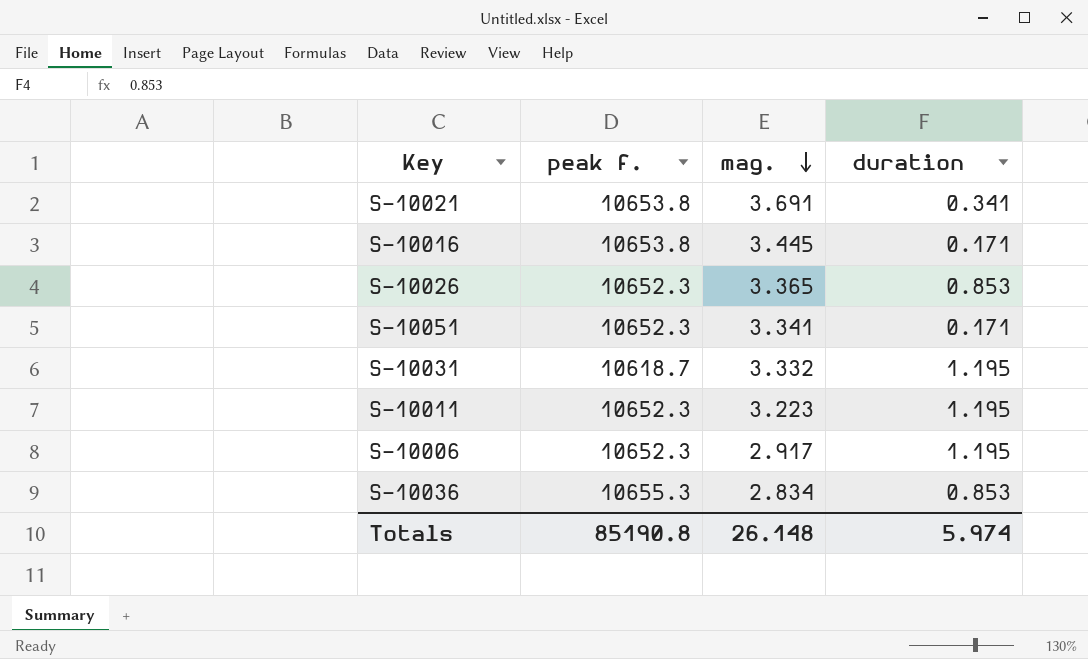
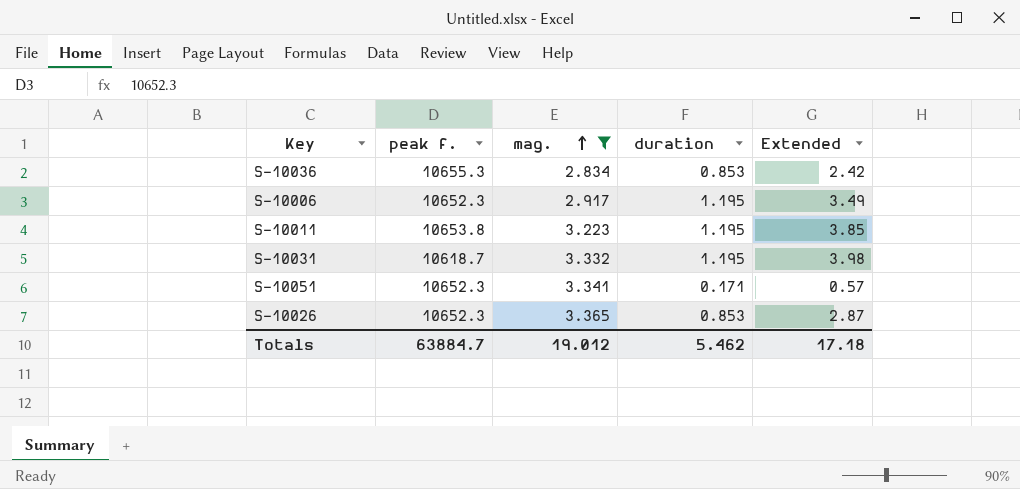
filter: none -> mag. <= 3.365
row order: mag. descending -> mag. ascending
column Extended | formula: none -> [mag.] * [duration]
S-10011 | peak f.: 10652.3 -> 10653.8
Totals | peak f.: 85190.8 -> 63884.7
Totals | mag.: 26.148 -> 19.012
Totals | duration: 5.974 -> 5.462

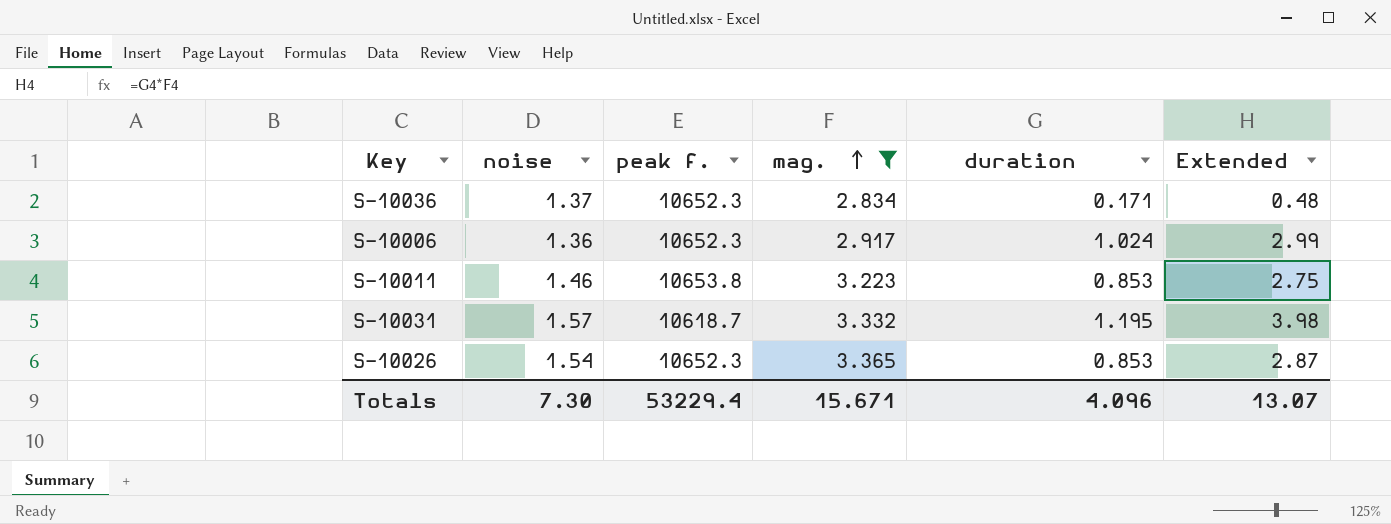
column noise | position: none -> 2
row S-10051: 10652.3 | 3.341 | 0.171 | 0.57 -> none
S-10036 | peak f.: 10655.3 -> 10652.3
S-10036 | duration: 0.853 -> 0.171
S-10036 | Extended: 2.42 -> 0.48
S-10006 | duration: 1.195 -> 1.024
S-10006 | Extended: 3.49 -> 2.99
S-10011 | duration: 1.195 -> 0.853
S-10011 | Extended: 3.85 -> 2.75
Totals | peak f.: 63884.7 -> 53229.4
Totals | mag.: 19.012 -> 15.671
Totals | duration: 5.462 -> 4.096
Totals | Extended: 17.18 -> 13.07

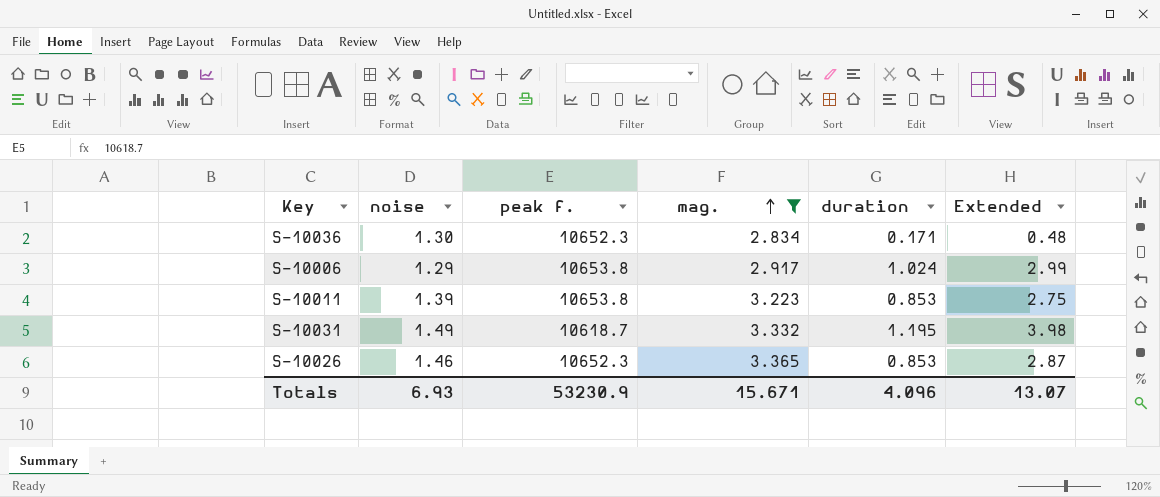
S-10036 | noise: 1.37 -> 1.30
S-10006 | noise: 1.36 -> 1.29
S-10006 | peak f.: 10652.3 -> 10653.8
S-10011 | noise: 1.46 -> 1.39
S-10031 | noise: 1.57 -> 1.49
S-10026 | noise: 1.54 -> 1.46
Totals | noise: 7.30 -> 6.93
Totals | peak f.: 53229.4 -> 53230.9

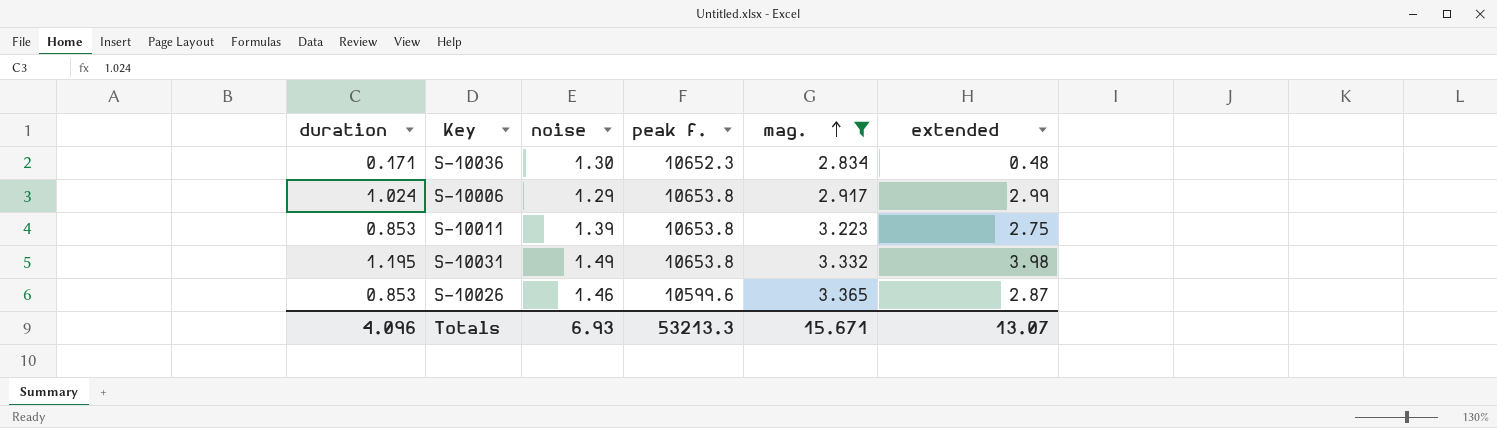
column duration | position: 5 -> 1
column name: Extended -> extended
S-10031 | peak f.: 10618.7 -> 10653.8
S-10026 | peak f.: 10652.3 -> 10599.6
Totals | peak f.: 53230.9 -> 53213.3

